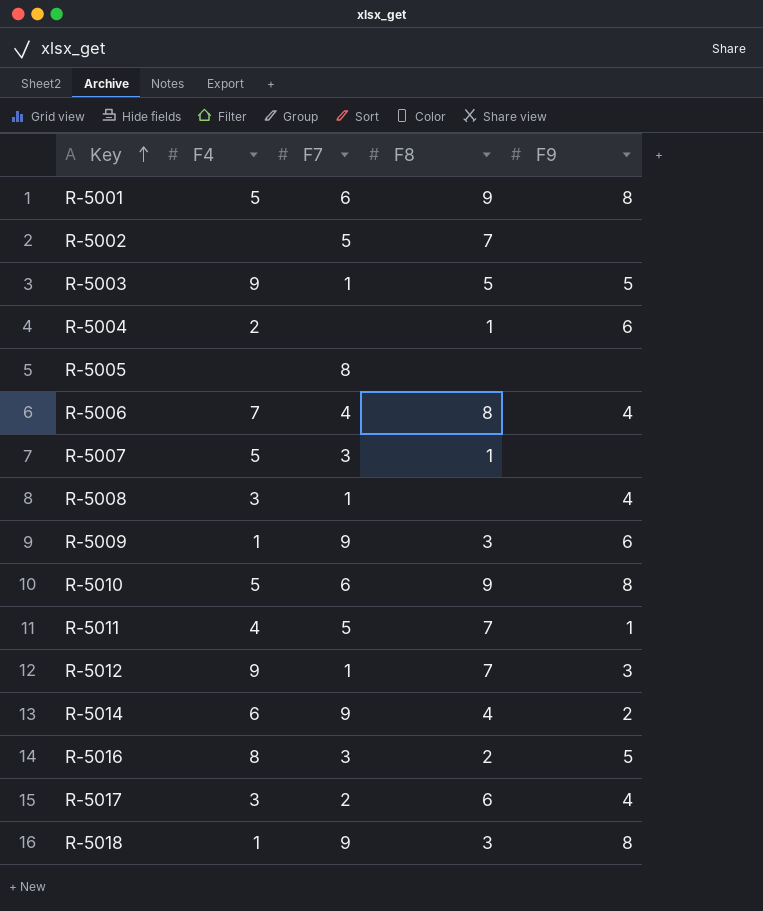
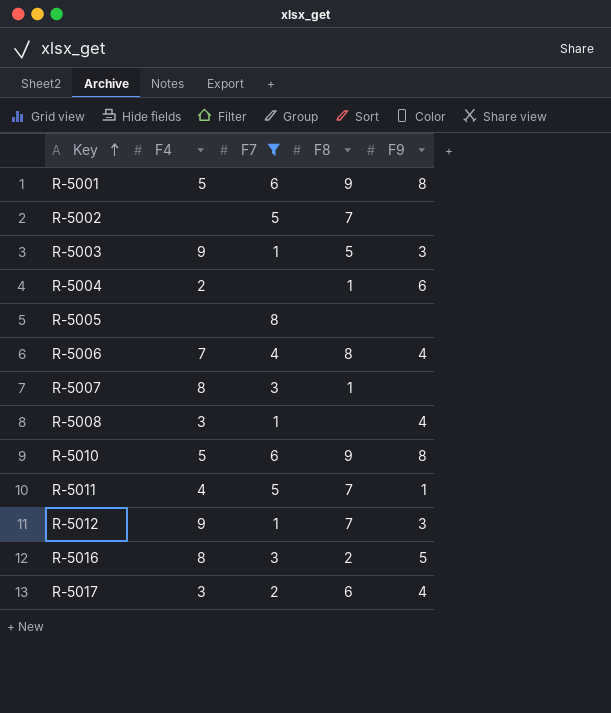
filter: none -> F7 != 9
R-5003 | F9: 5 -> 3
R-5007 | F4: 5 -> 8

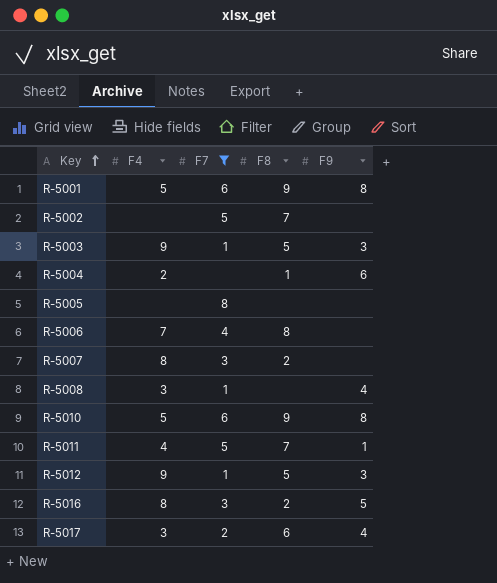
R-5006 | F9: 4 -> none
R-5007 | F8: 1 -> 2
R-5012 | F8: 7 -> 5

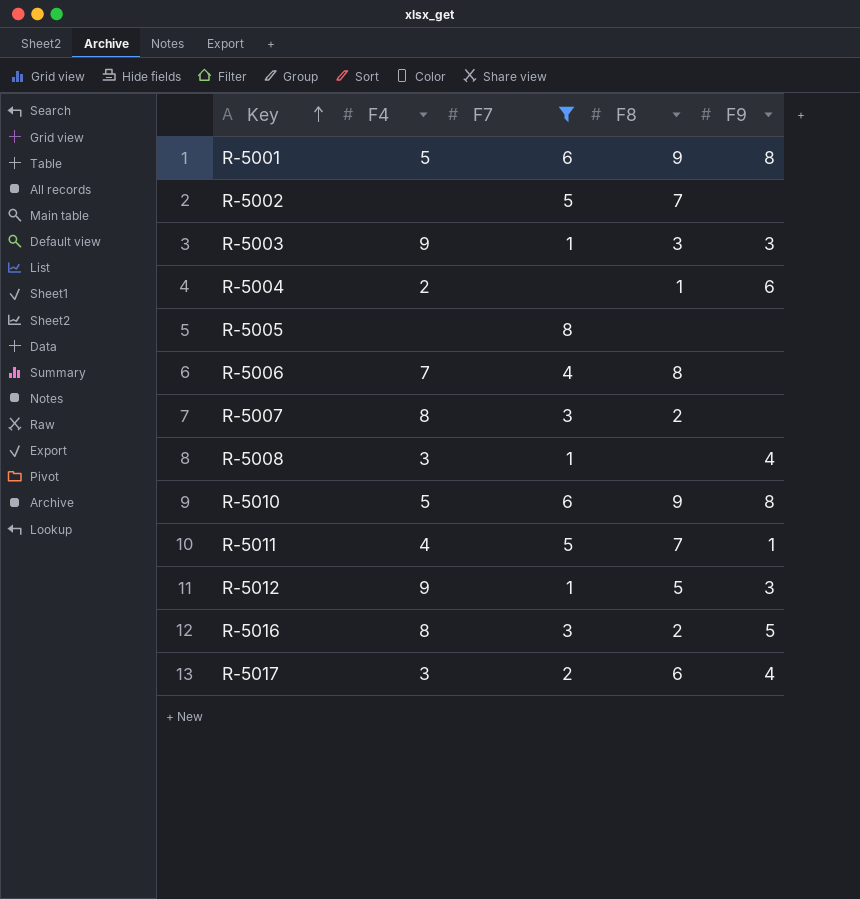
R-5003 | F8: 5 -> 3

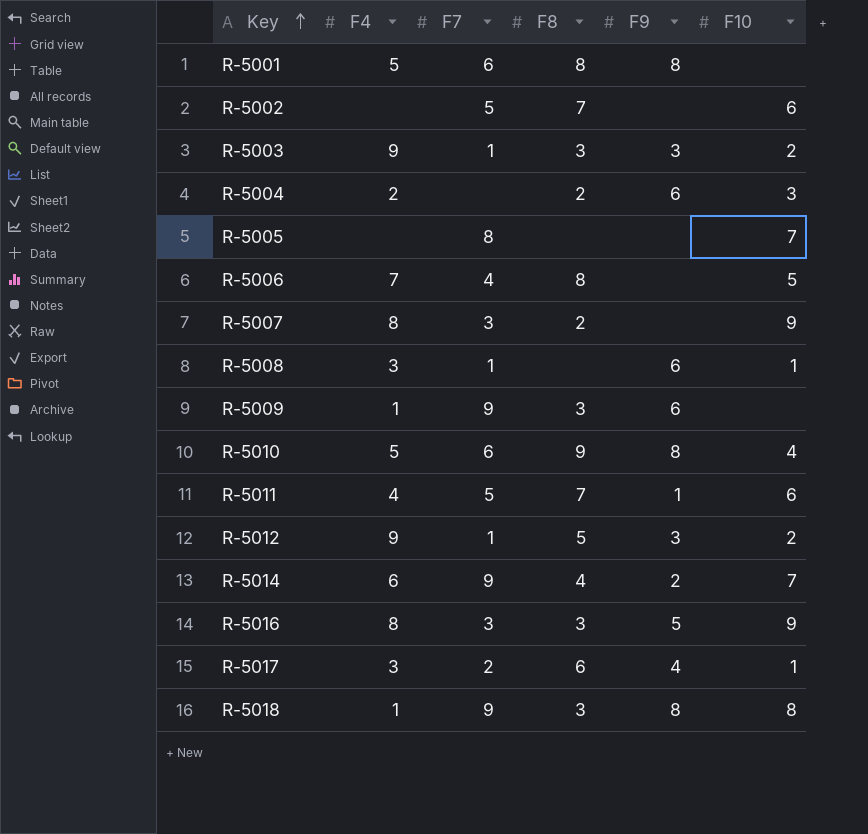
filter: F7 != 9 -> none
column F10 | position: none -> 6
R-5001 | F8: 9 -> 8
R-5004 | F8: 1 -> 2
R-5008 | F9: 4 -> 6
R-5016 | F8: 2 -> 3

